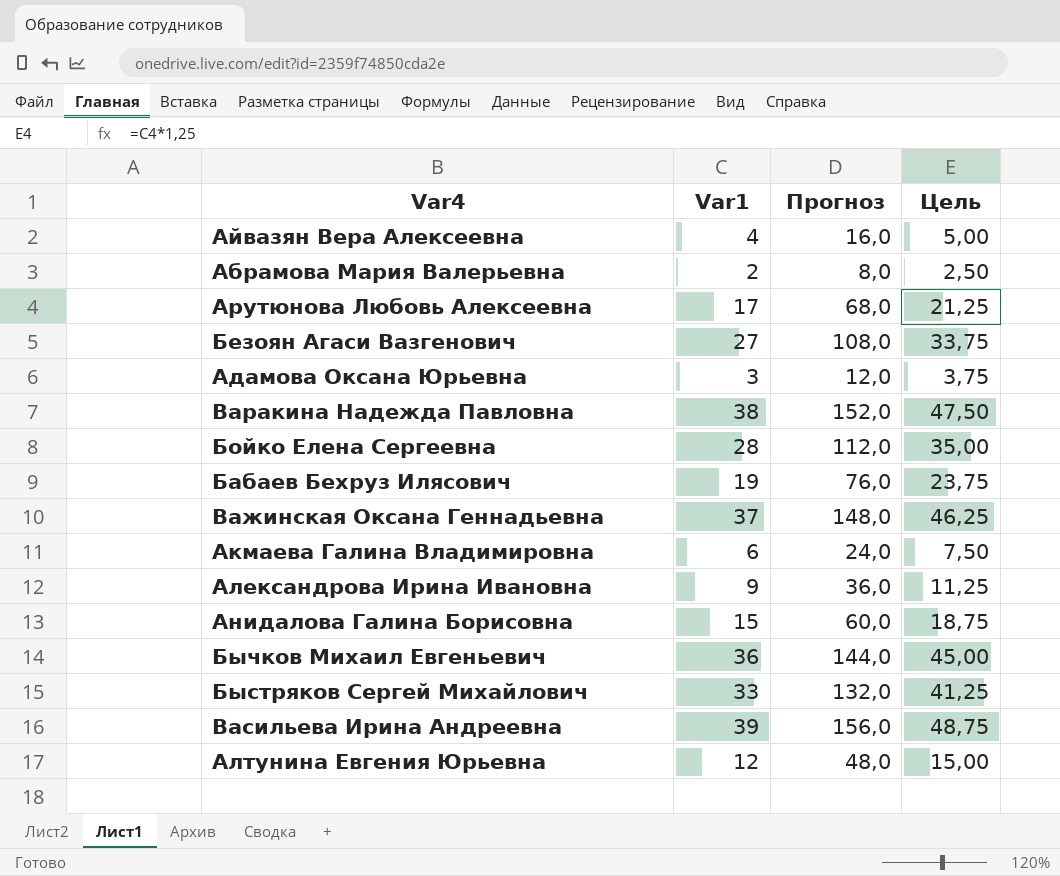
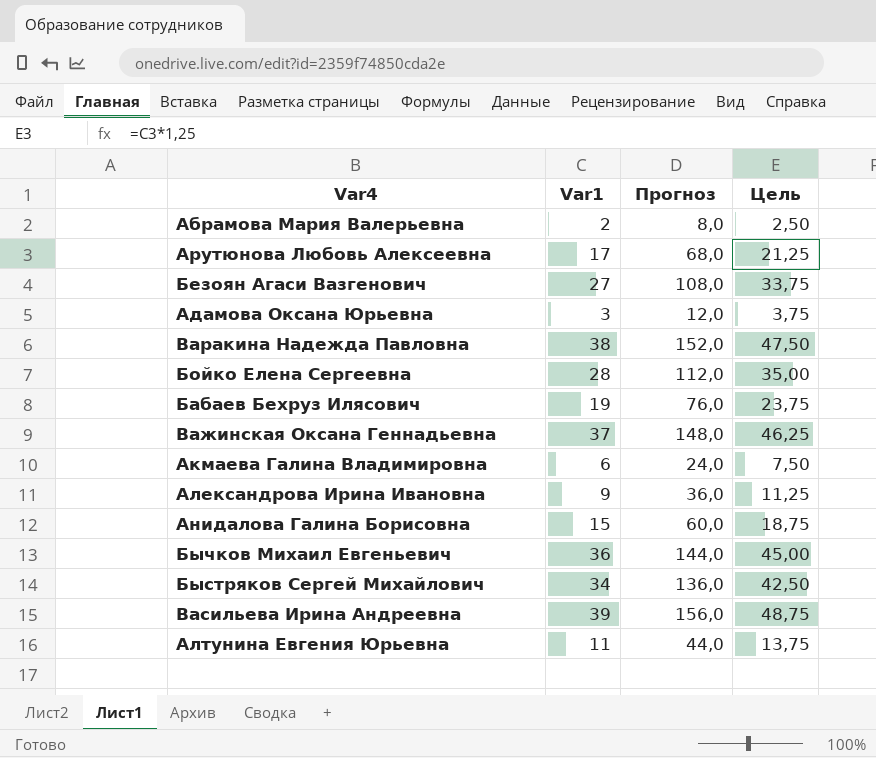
row Айвазян Вера Алексеевна: 4 | 16,0 | 5,00 -> none
Быстряков Сергей Михайлович | Var1: 33 -> 34
Быстряков Сергей Михайлович | Прогноз: 132,0 -> 136,0
Быстряков Сергей Михайлович | Цель: 41,25 -> 42,50
Алтунина Евгения Юрьевна | Var1: 12 -> 11
Алтунина Евгения Юрьевна | Прогноз: 48,0 -> 44,0
Алтунина Евгения Юрьевна | Цель: 15,00 -> 13,75

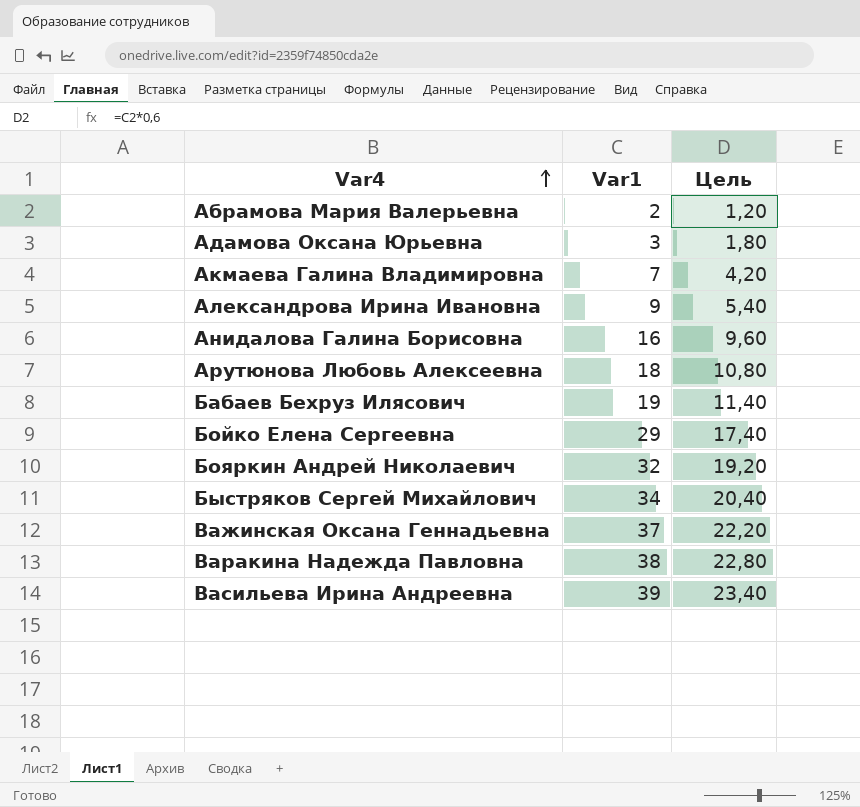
row order: none -> Var4 ascending
column Прогноз | formula: [Var1] * 4 -> none
column Цель | formula: [Var1] * 1,25 -> [Var1] * 0,6
row Безоян Агаси Вазгенович: 27 | 108,0 | 33,75 -> none
row Бычков Михаил Евгеньевич: 36 | 144,0 | 45,00 -> none
row Алтунина Евгения Юрьевна: 11 | 44,0 | 13,75 -> none
Акмаева Галина Владимировна | Var1: 6 -> 7
Анидалова Галина Борисовна | Var1: 15 -> 16
Арутюнова Любовь Алексеевна | Var1: 17 -> 18
Бойко Елена Сергеевна | Var1: 28 -> 29
row Бояркин Андрей Николаевич: none -> 32 | 19,20

